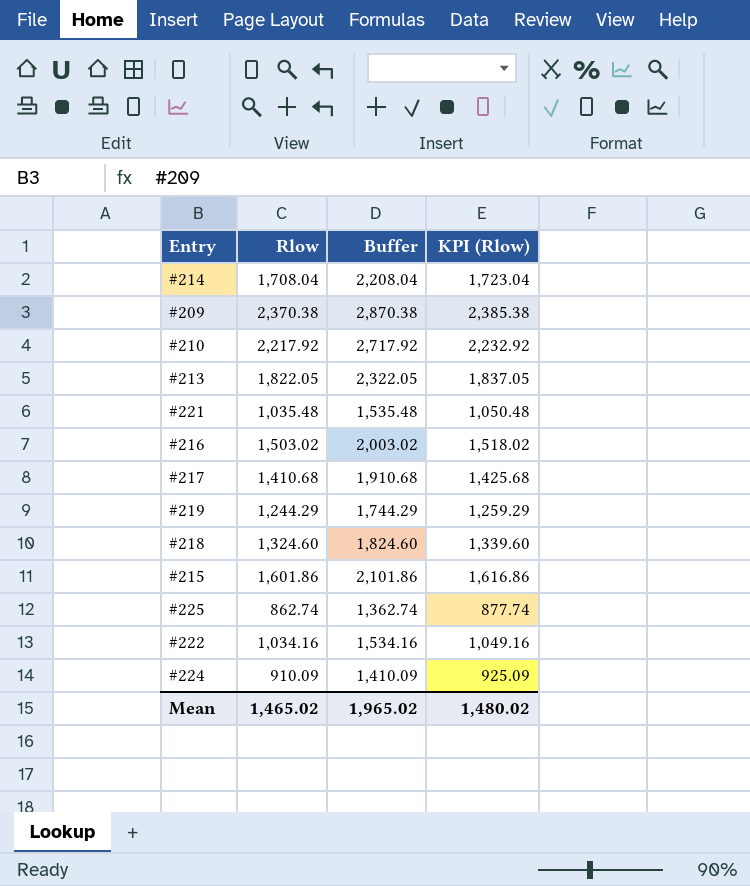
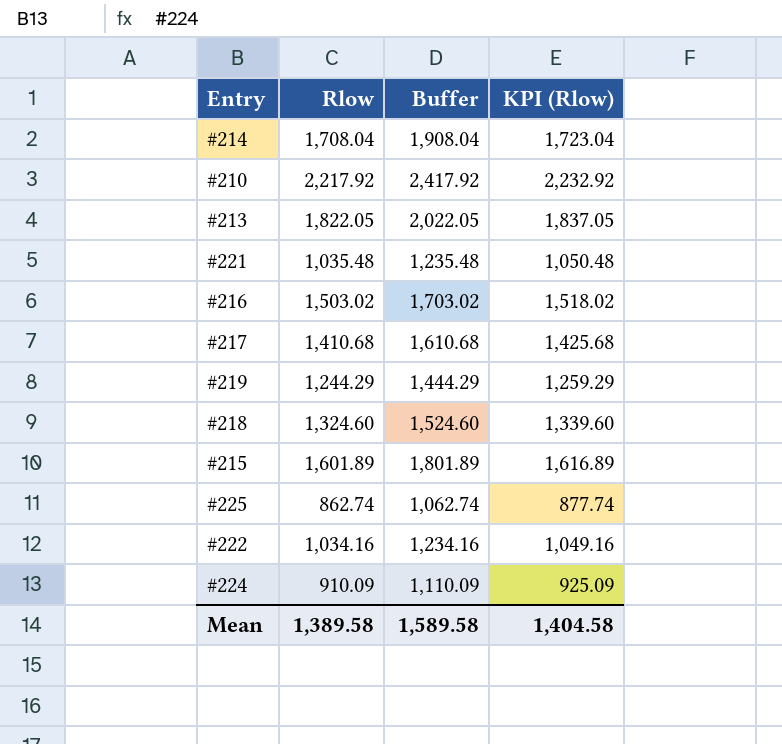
column Buffer | formula: [Rlow] + 500 -> [Rlow] + 200
row #209: 2,370.38 | 2,870.38 | 2,385.38 -> none
#215 | Rlow: 1,601.86 -> 1,601.89
#215 | KPI (Rlow): 1,616.86 -> 1,616.89
Mean | Rlow: 1,465.02 -> 1,389.58
Mean | Buffer: 1,965.02 -> 1,589.58
Mean | KPI (Rlow): 1,480.02 -> 1,404.58

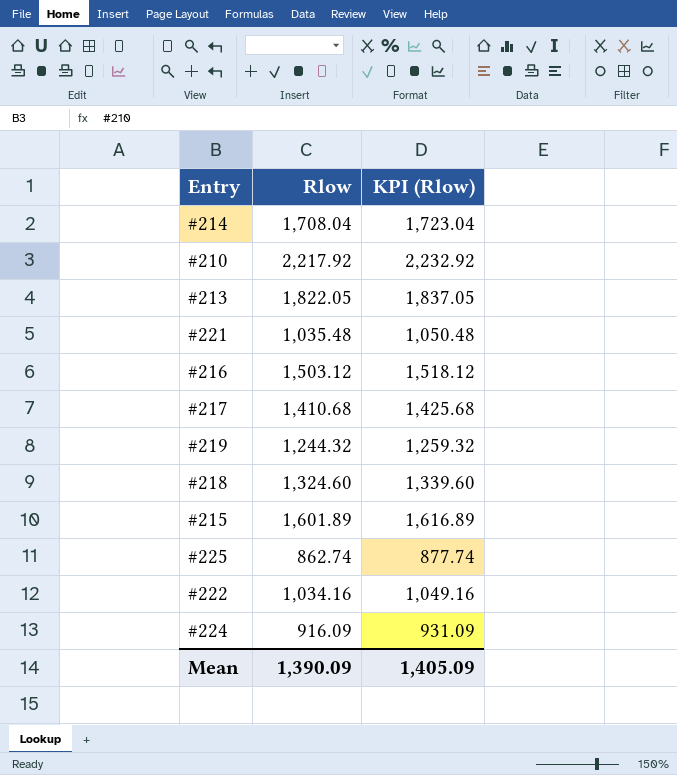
column Buffer | formula: [Rlow] + 200 -> none
#216 | Rlow: 1,503.02 -> 1,503.12
#216 | KPI (Rlow): 1,518.02 -> 1,518.12
#219 | Rlow: 1,244.29 -> 1,244.32
#219 | KPI (Rlow): 1,259.29 -> 1,259.32
#224 | Rlow: 910.09 -> 916.09
#224 | KPI (Rlow): 925.09 -> 931.09
Mean | Rlow: 1,389.58 -> 1,390.09
Mean | KPI (Rlow): 1,404.58 -> 1,405.09

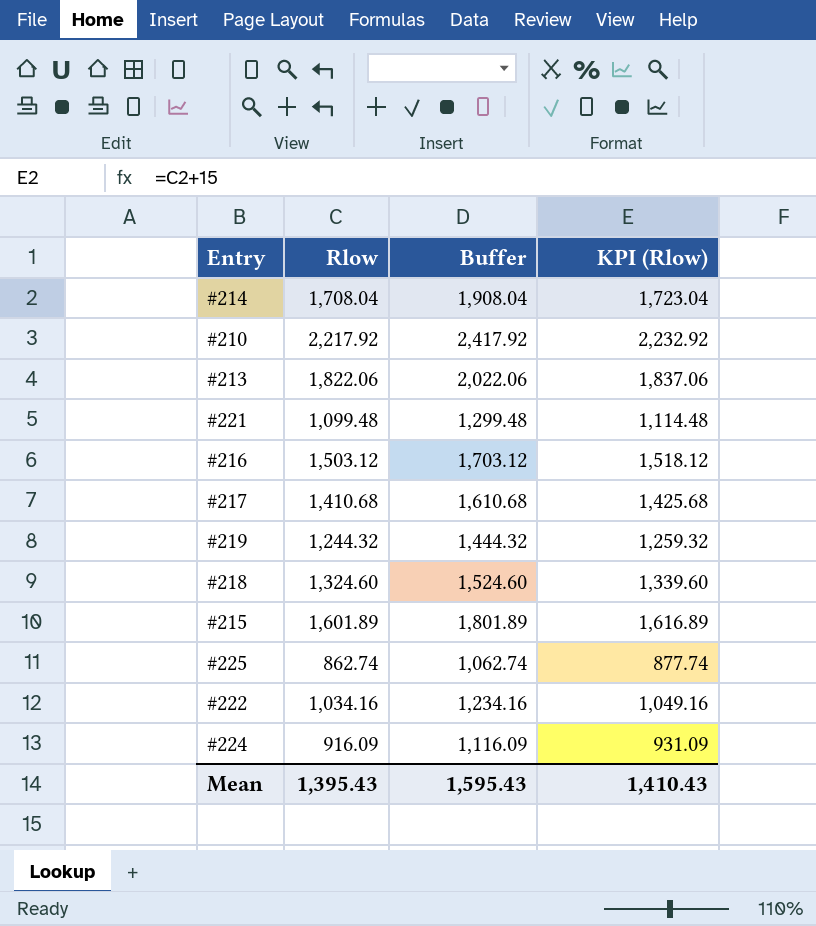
column Buffer | formula: none -> [Rlow] + 200
#213 | Rlow: 1,822.05 -> 1,822.06
#213 | KPI (Rlow): 1,837.05 -> 1,837.06
#221 | Rlow: 1,035.48 -> 1,099.48
#221 | KPI (Rlow): 1,050.48 -> 1,114.48
Mean | Rlow: 1,390.09 -> 1,395.43
Mean | KPI (Rlow): 1,405.09 -> 1,410.43

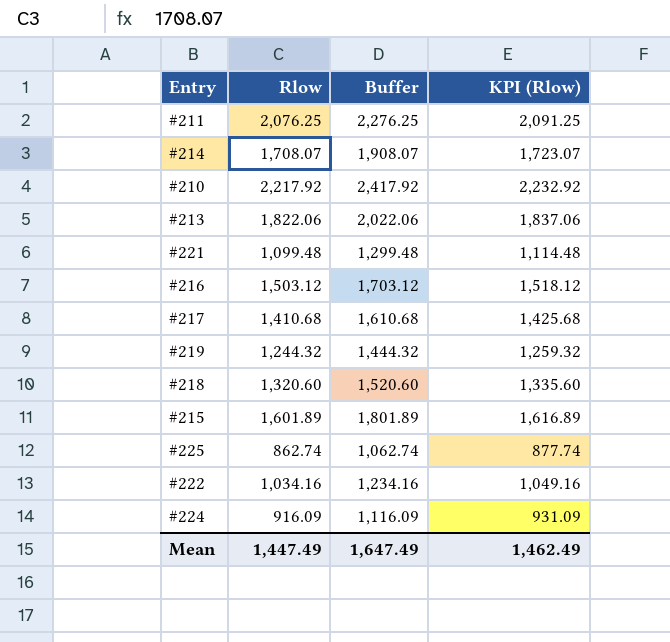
row #211: none -> 2,076.25 | 2,276.25 | 2,091.25
#214 | Rlow: 1,708.04 -> 1,708.07
#214 | Buffer: 1,908.04 -> 1,908.07
#214 | KPI (Rlow): 1,723.04 -> 1,723.07
#218 | Rlow: 1,324.60 -> 1,320.60
#218 | Buffer: 1,524.60 -> 1,520.60
#218 | KPI (Rlow): 1,339.60 -> 1,335.60
Mean | Rlow: 1,395.43 -> 1,447.49
Mean | Buffer: 1,595.43 -> 1,647.49
Mean | KPI (Rlow): 1,410.43 -> 1,462.49

